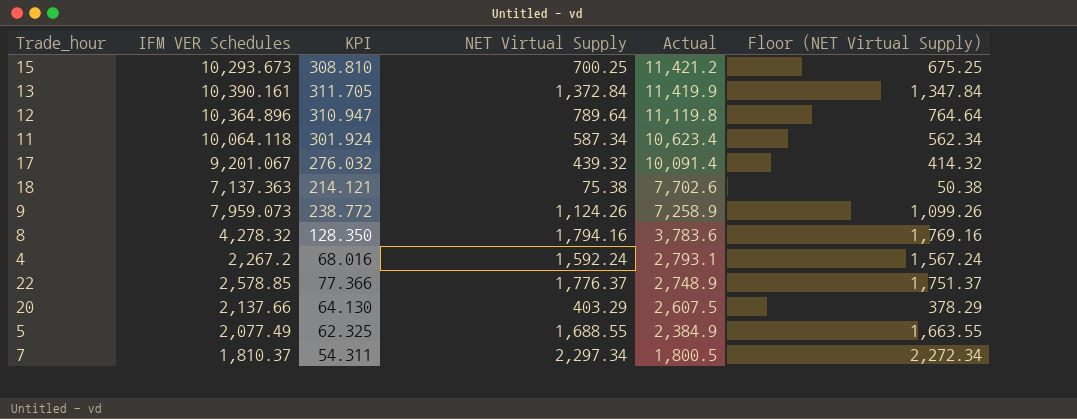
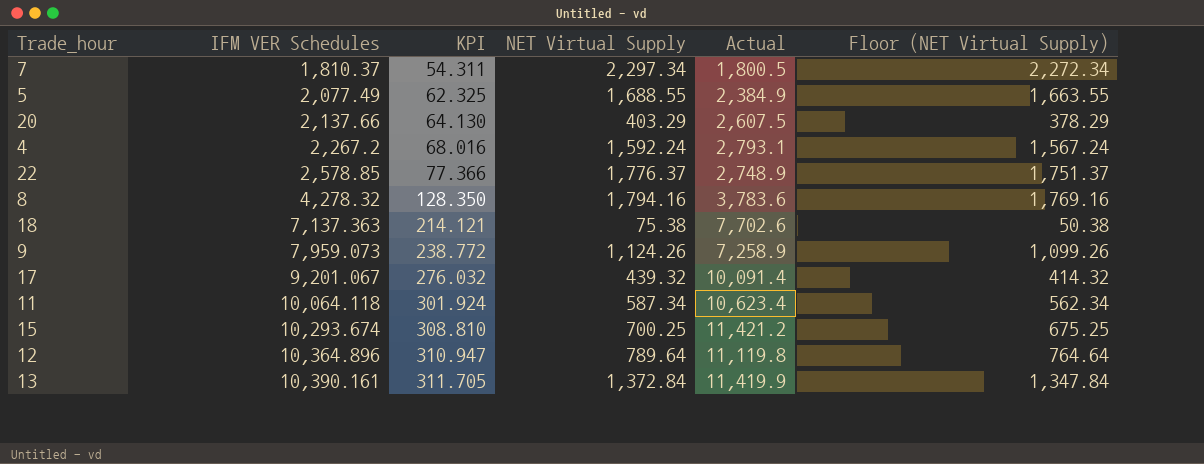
row order: Actual descending -> IFM VER Schedules ascending
15 | IFM VER Schedules: 10,293.673 -> 10,293.674

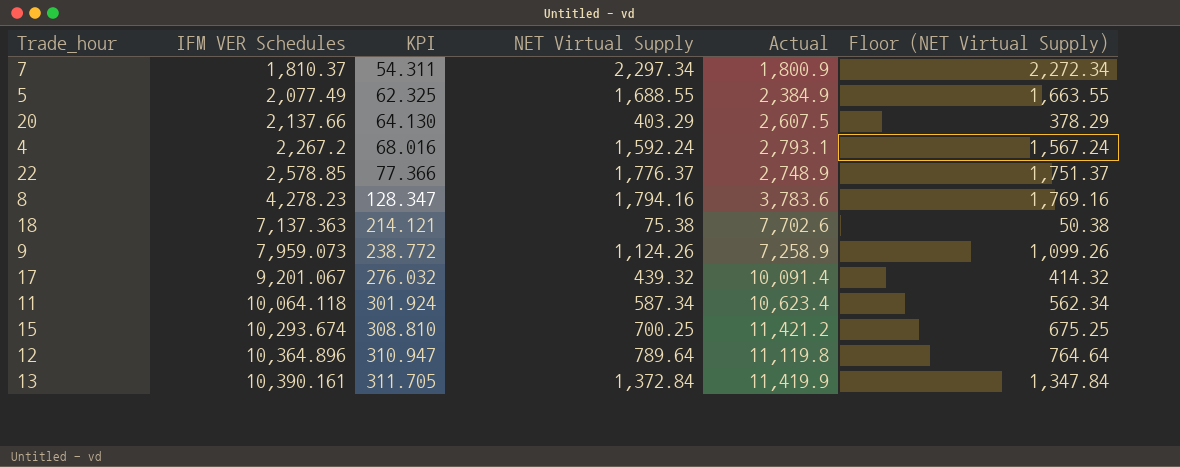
7 | Actual: 1,800.5 -> 1,800.9
8 | IFM VER Schedules: 4,278.32 -> 4,278.23
8 | KPI: 128.350 -> 128.347

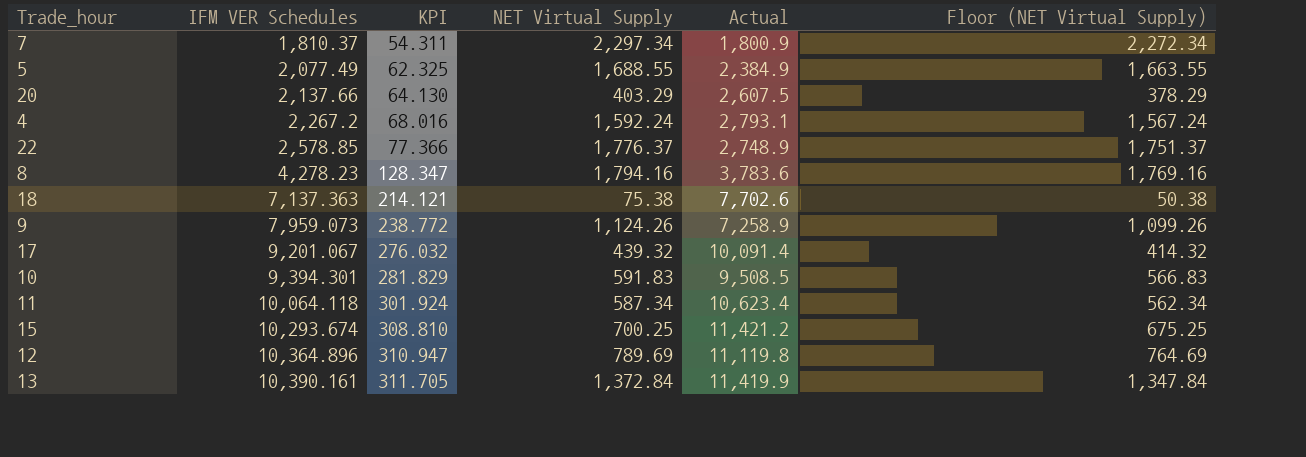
row 10: none -> 9,394.301 | 281.829 | 591.83 | 9,508.5 | 566.83
12 | NET Virtual Supply: 789.64 -> 789.69
12 | Floor (NET Virtual Supply): 764.64 -> 764.69

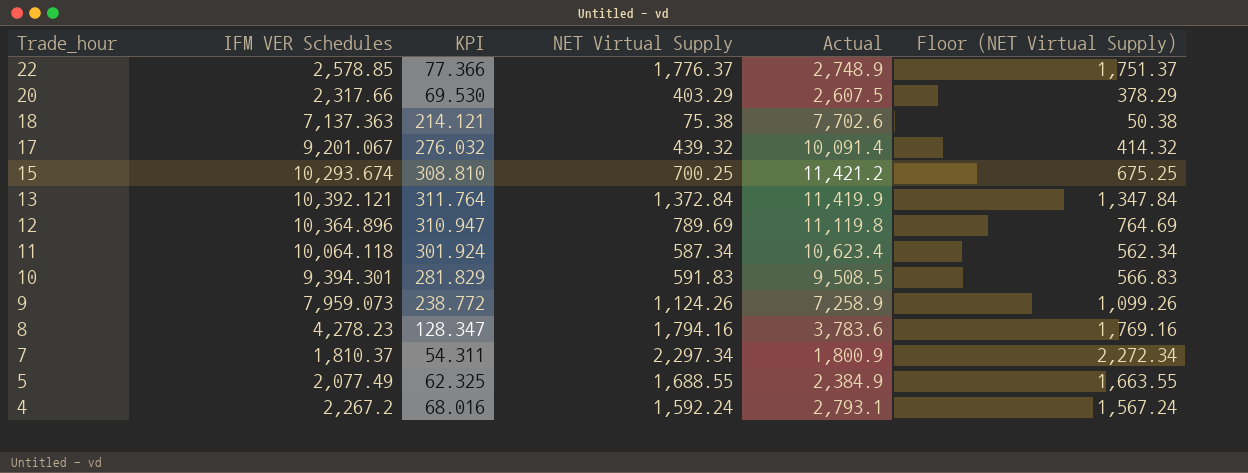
row order: IFM VER Schedules ascending -> Trade_hour descending
20 | IFM VER Schedules: 2,137.66 -> 2,317.66
20 | KPI: 64.130 -> 69.530
13 | IFM VER Schedules: 10,390.161 -> 10,392.121
13 | KPI: 311.705 -> 311.764

